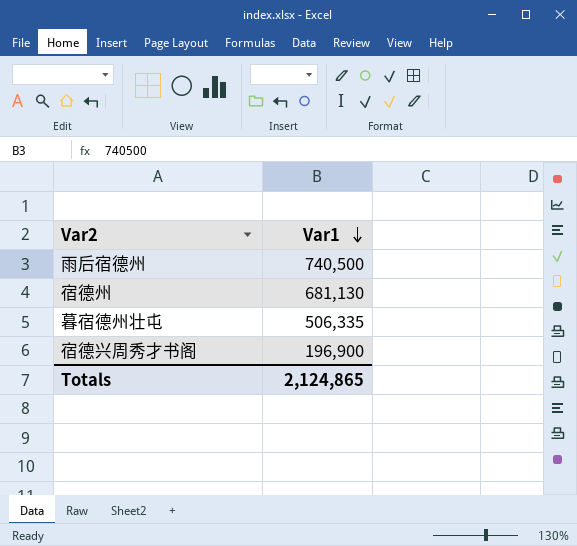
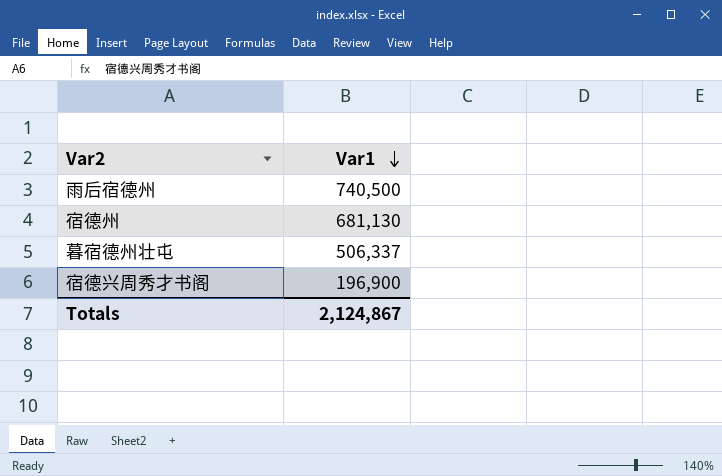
暮宿德州壮屯 | Var1: 506,335 -> 506,337
Totals | Var1: 2,124,865 -> 2,124,867

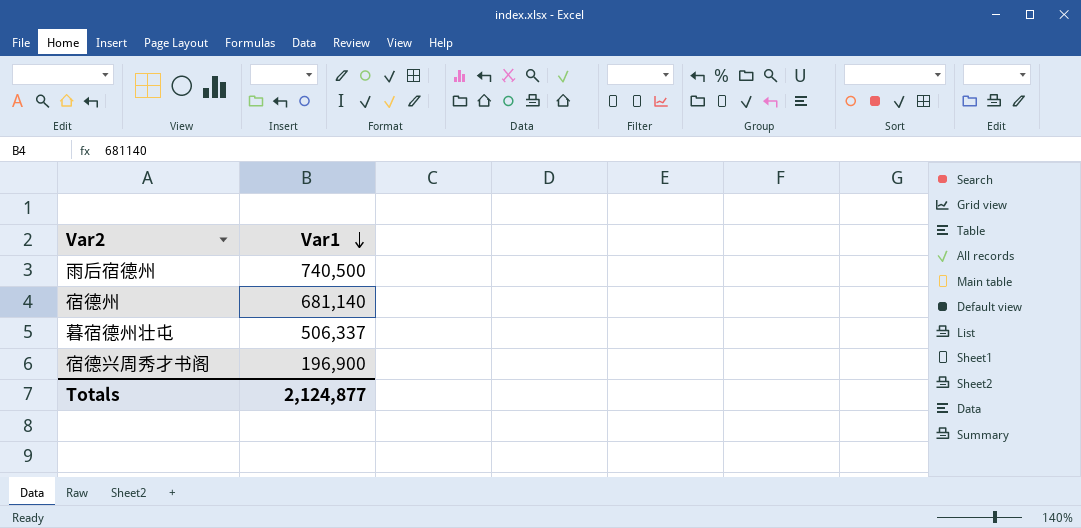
宿德州 | Var1: 681,130 -> 681,140
Totals | Var1: 2,124,867 -> 2,124,877

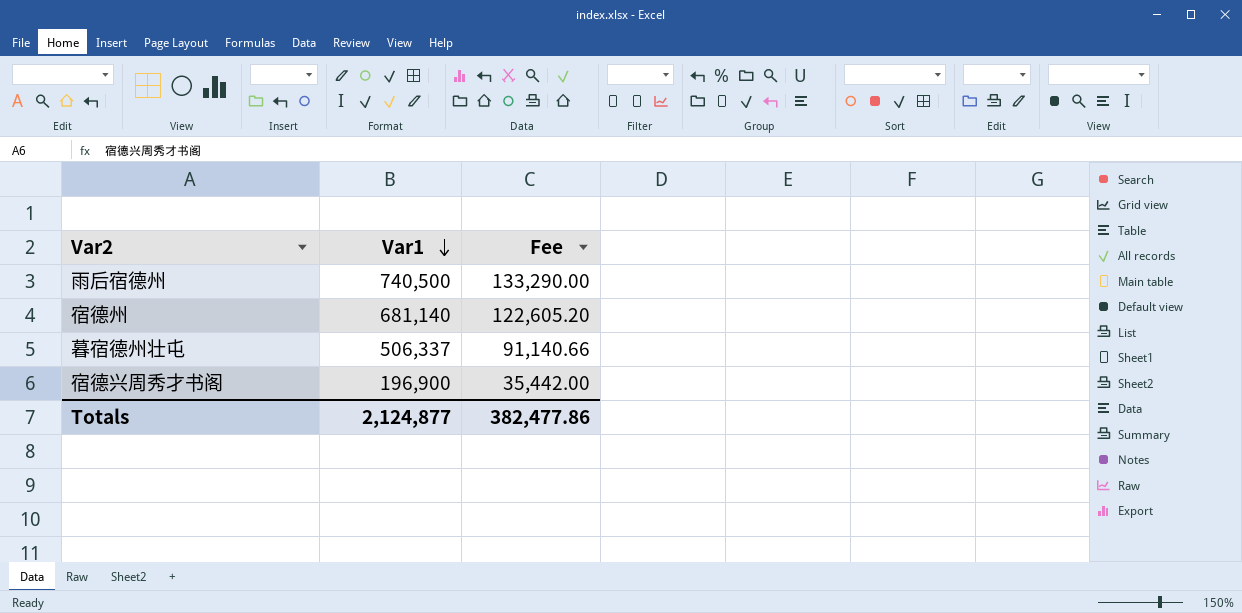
column Fee | formula: none -> [Var1] * 0.18

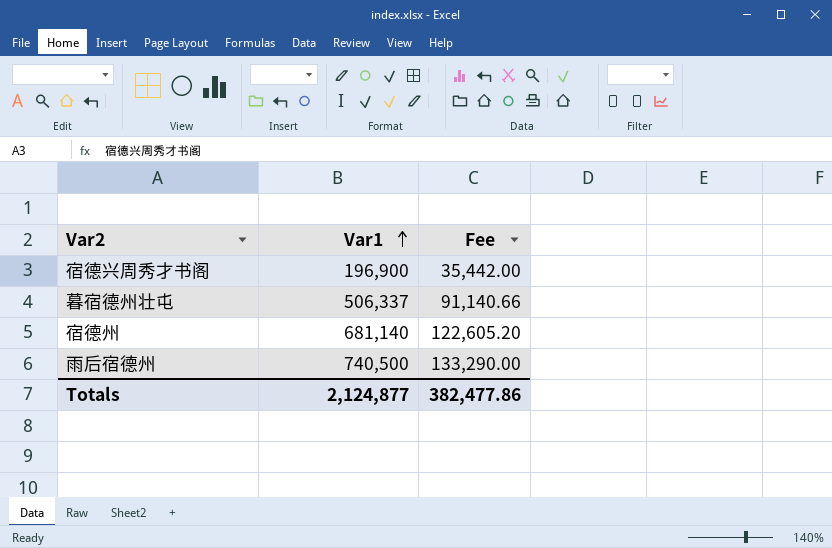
row order: Var1 descending -> Var1 ascending

